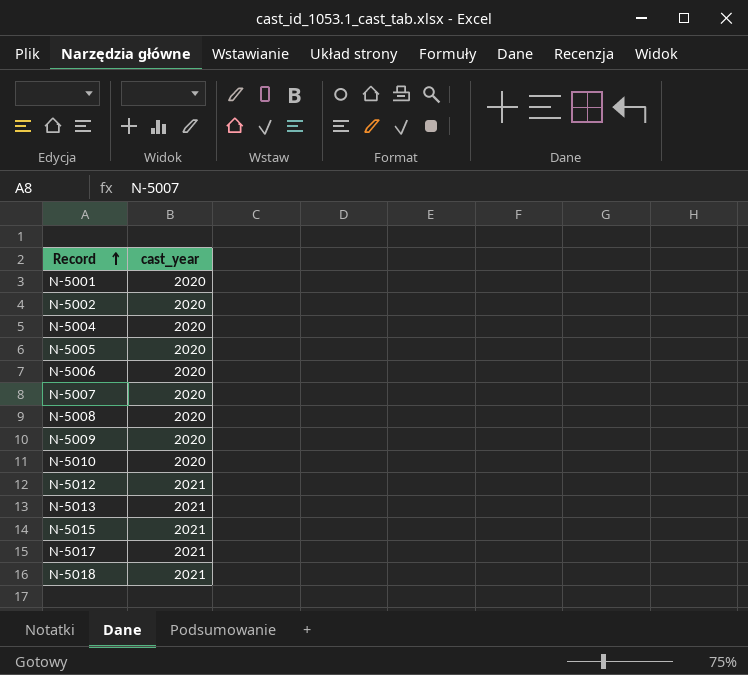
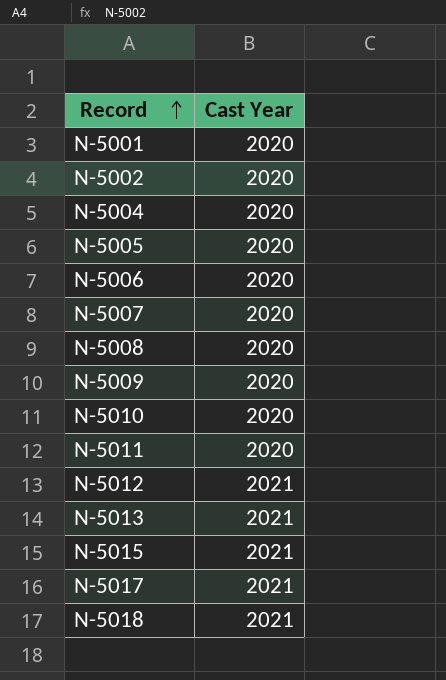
column name: cast_year -> Cast Year
row N-5011: none -> 2020

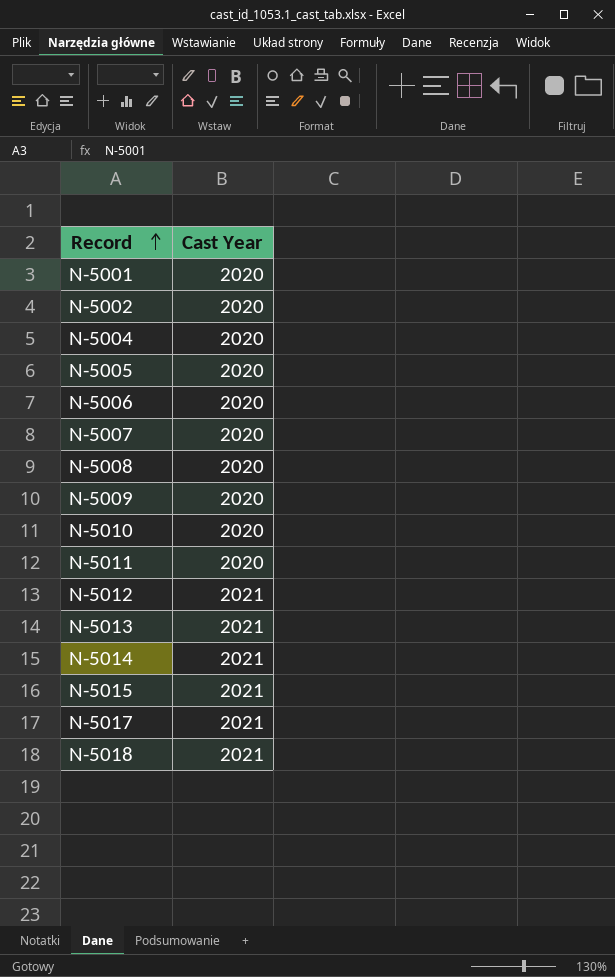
row N-5014: none -> 2021

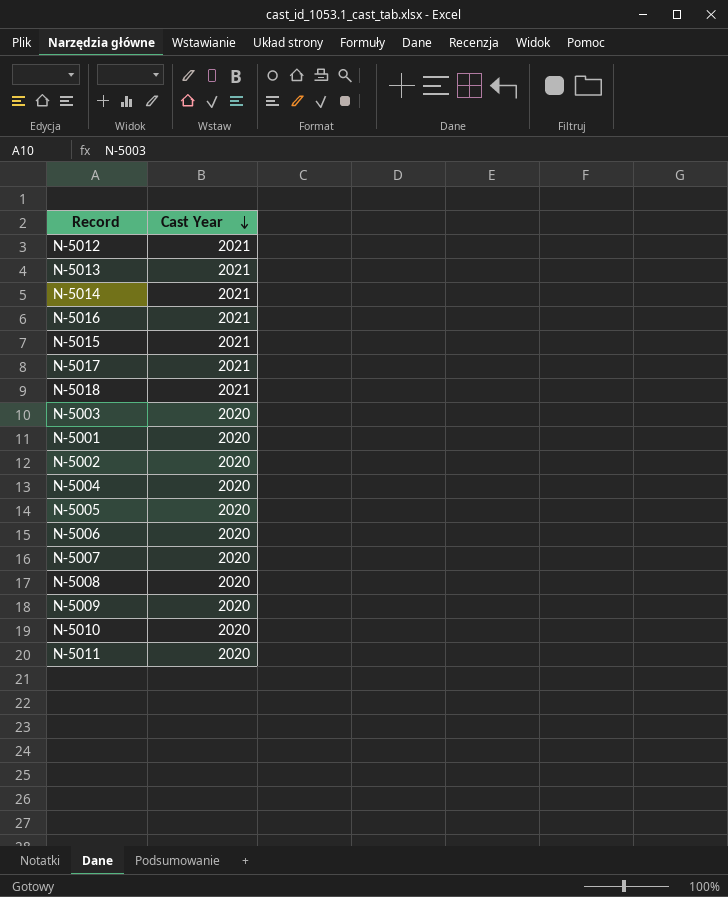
row order: Record ascending -> Cast Year descending
row N-5016: none -> 2021
row N-5003: none -> 2020

